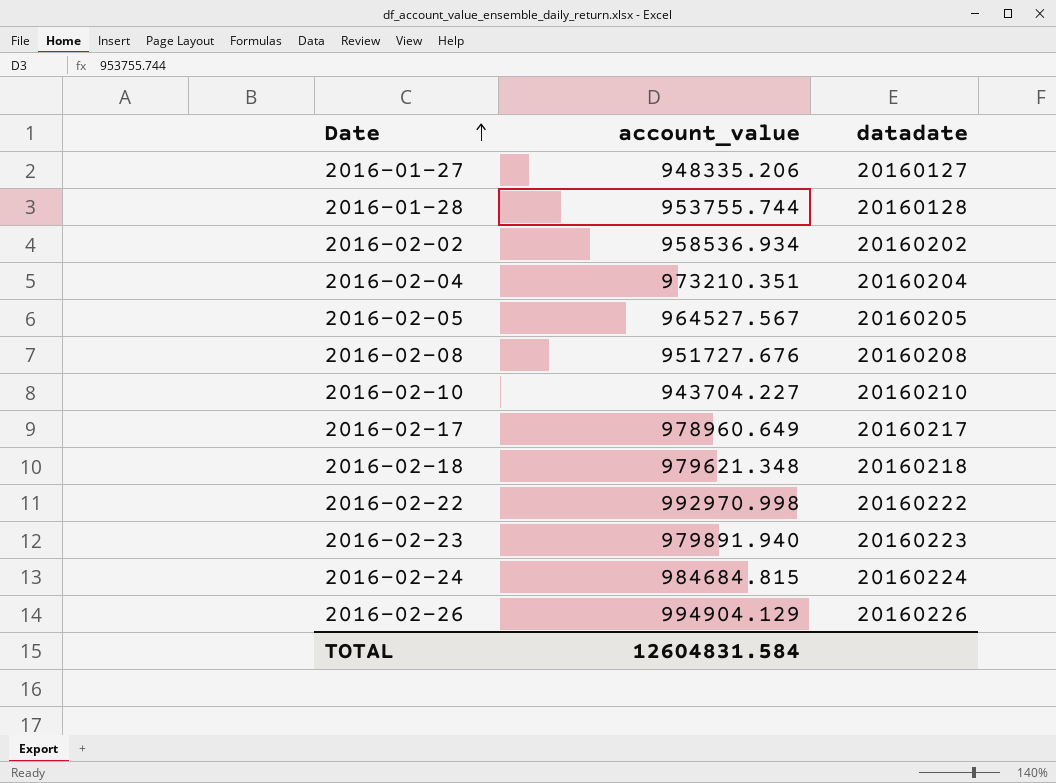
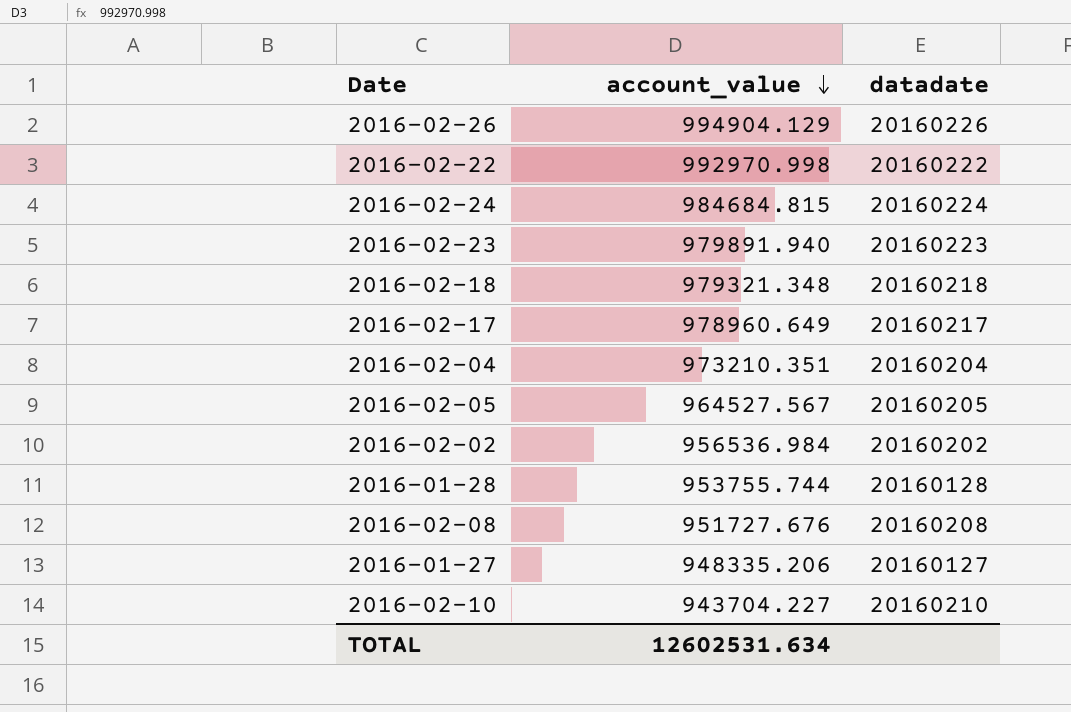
row order: Date ascending -> account_value descending
2016-02-18 | account_value: 979621.348 -> 979321.348
2016-02-02 | account_value: 958536.934 -> 956536.984
TOTAL | account_value: 12604831.584 -> 12602531.634

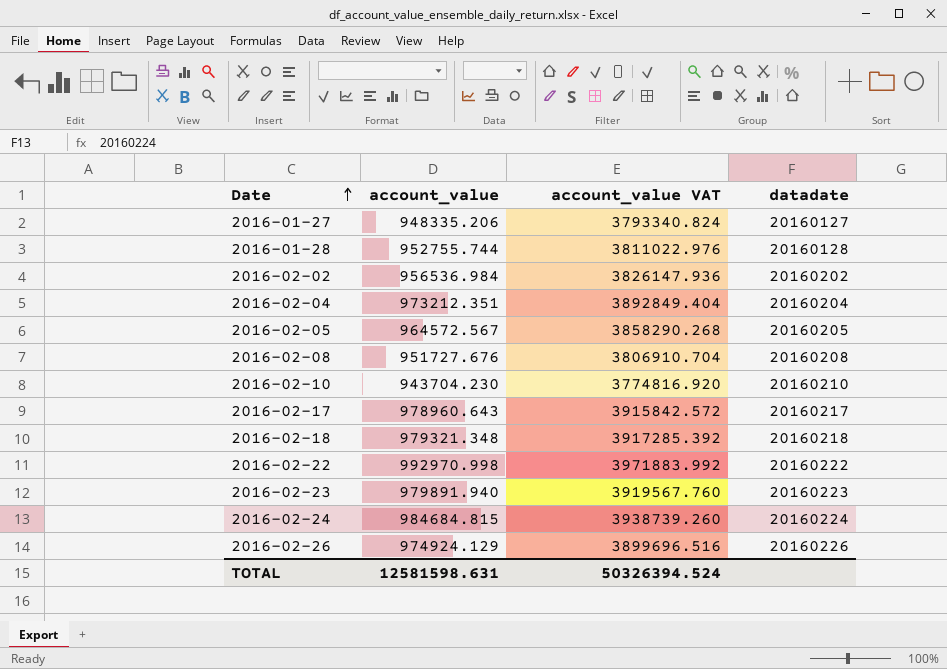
row order: account_value descending -> Date ascending
column account_value VAT | formula: none -> [account_value] * 4
2016-01-28 | account_value: 953755.744 -> 952755.744
2016-02-04 | account_value: 973210.351 -> 973212.351
2016-02-05 | account_value: 964527.567 -> 964572.567
2016-02-10 | account_value: 943704.227 -> 943704.230
2016-02-17 | account_value: 978960.649 -> 978960.643
2016-02-26 | account_value: 994904.129 -> 974924.129
TOTAL | account_value: 12602531.634 -> 12581598.631

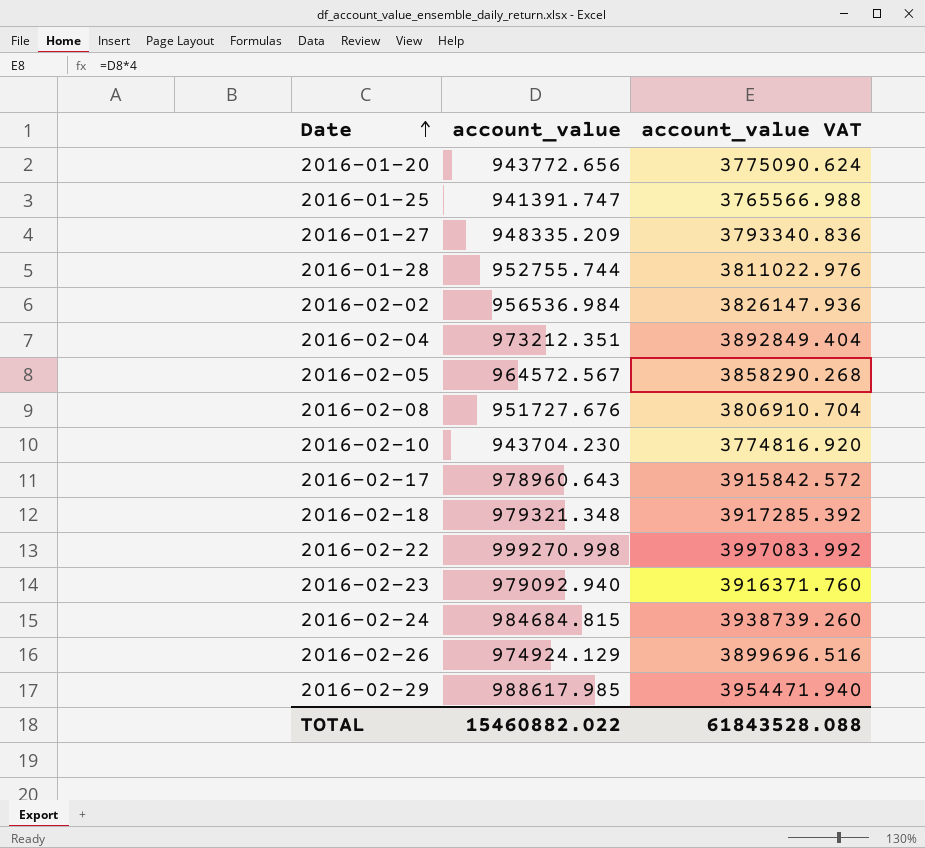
column datadate | position: 4 -> none
row 2016-01-20: none -> 943772.656 | 3775090.624
row 2016-01-25: none -> 941391.747 | 3765566.988
2016-01-27 | account_value: 948335.206 -> 948335.209
2016-01-27 | account_value VAT: 3793340.824 -> 3793340.836
2016-02-22 | account_value: 992970.998 -> 999270.998
2016-02-22 | account_value VAT: 3971883.992 -> 3997083.992
2016-02-23 | account_value: 979891.940 -> 979092.940
2016-02-23 | account_value VAT: 3919567.760 -> 3916371.760
row 2016-02-29: none -> 988617.985 | 3954471.940
TOTAL | account_value: 12581598.631 -> 15460882.022
TOTAL | account_value VAT: 50326394.524 -> 61843528.088

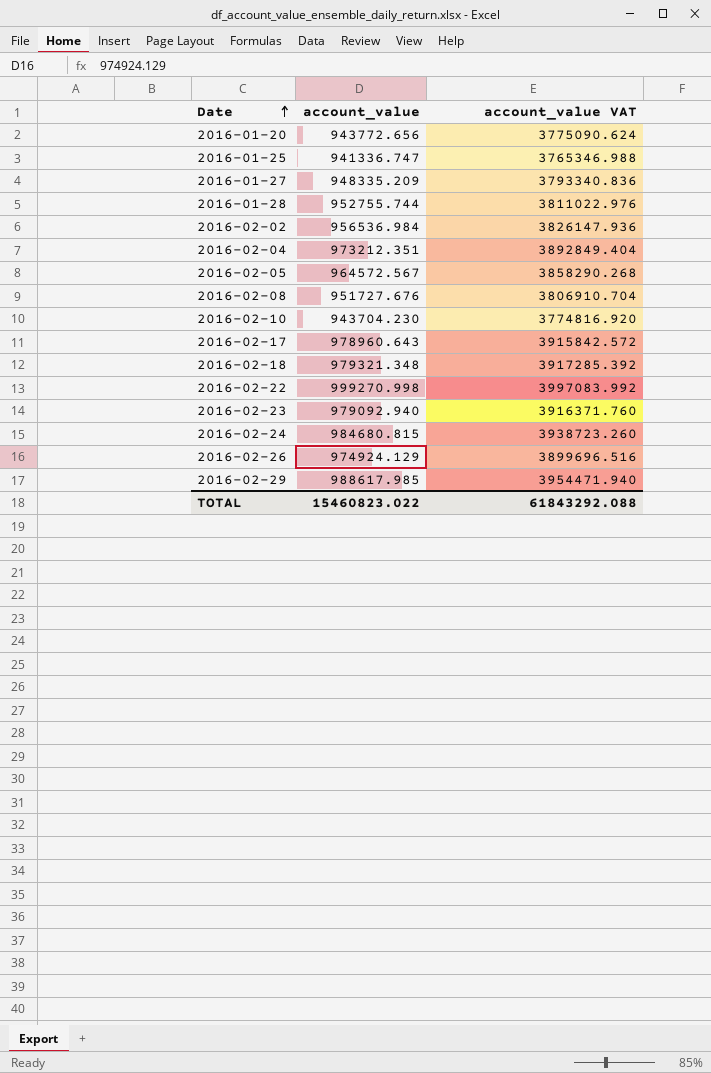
2016-01-25 | account_value: 941391.747 -> 941336.747
2016-01-25 | account_value VAT: 3765566.988 -> 3765346.988
2016-02-24 | account_value: 984684.815 -> 984680.815
2016-02-24 | account_value VAT: 3938739.260 -> 3938723.260
TOTAL | account_value: 15460882.022 -> 15460823.022
TOTAL | account_value VAT: 61843528.088 -> 61843292.088

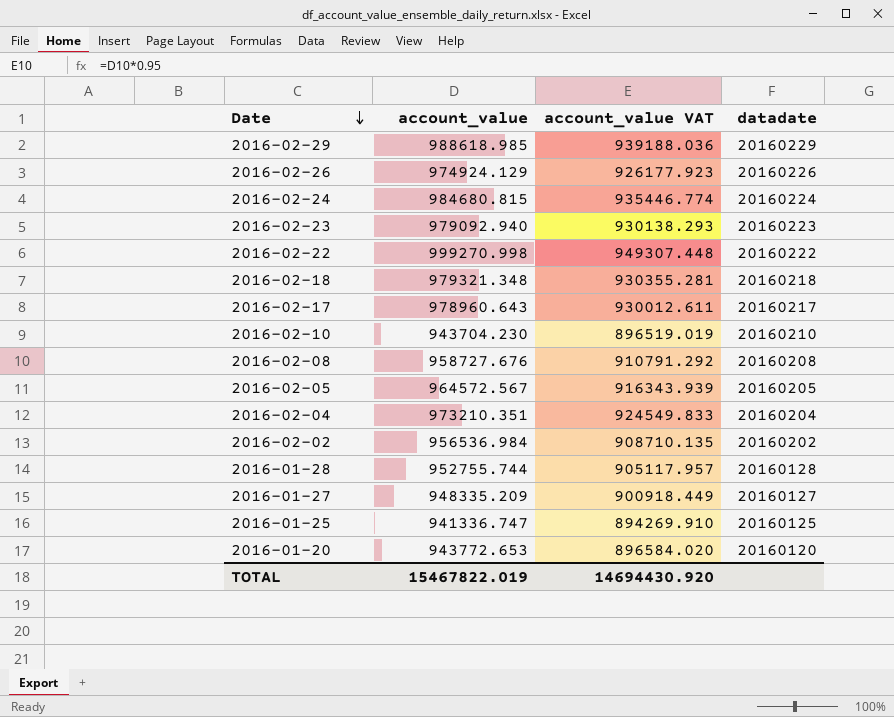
row order: Date ascending -> Date descending
column account_value VAT | formula: [account_value] * 4 -> [account_value] * 0.95
column datadate | position: none -> 4
2016-02-29 | account_value: 988617.985 -> 988618.985
2016-02-08 | account_value: 951727.676 -> 958727.676
2016-02-04 | account_value: 973212.351 -> 973210.351
2016-01-20 | account_value: 943772.656 -> 943772.653
TOTAL | account_value: 15460823.022 -> 15467822.019
TOTAL | account_value VAT: 61843292.088 -> 14694430.920

